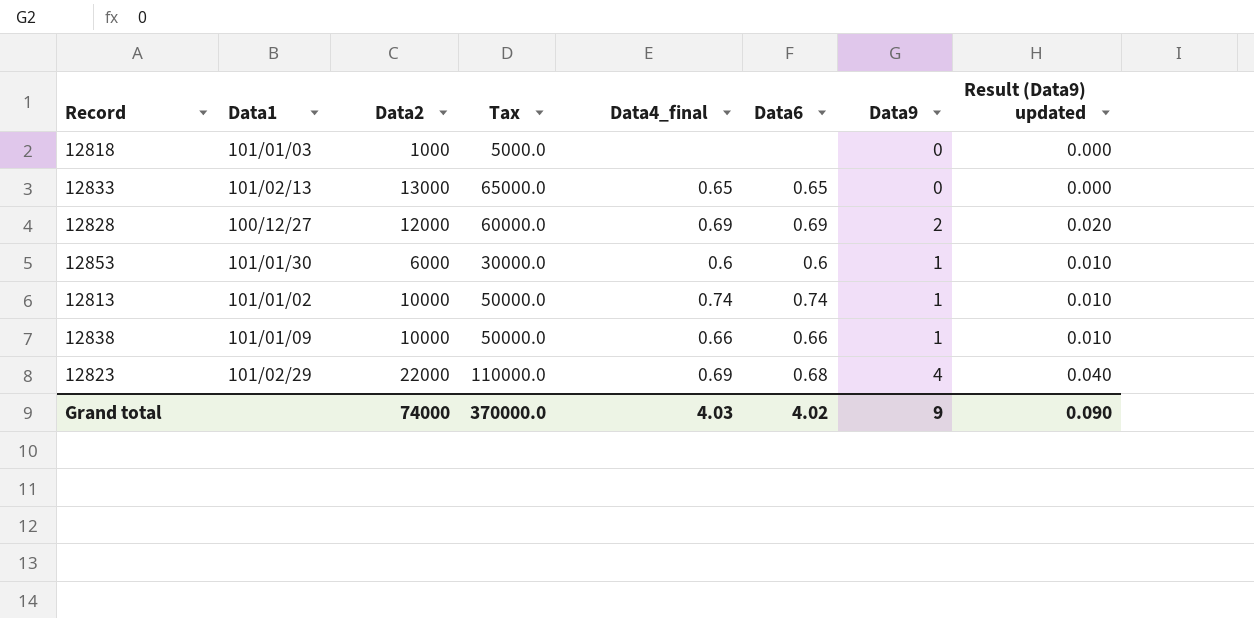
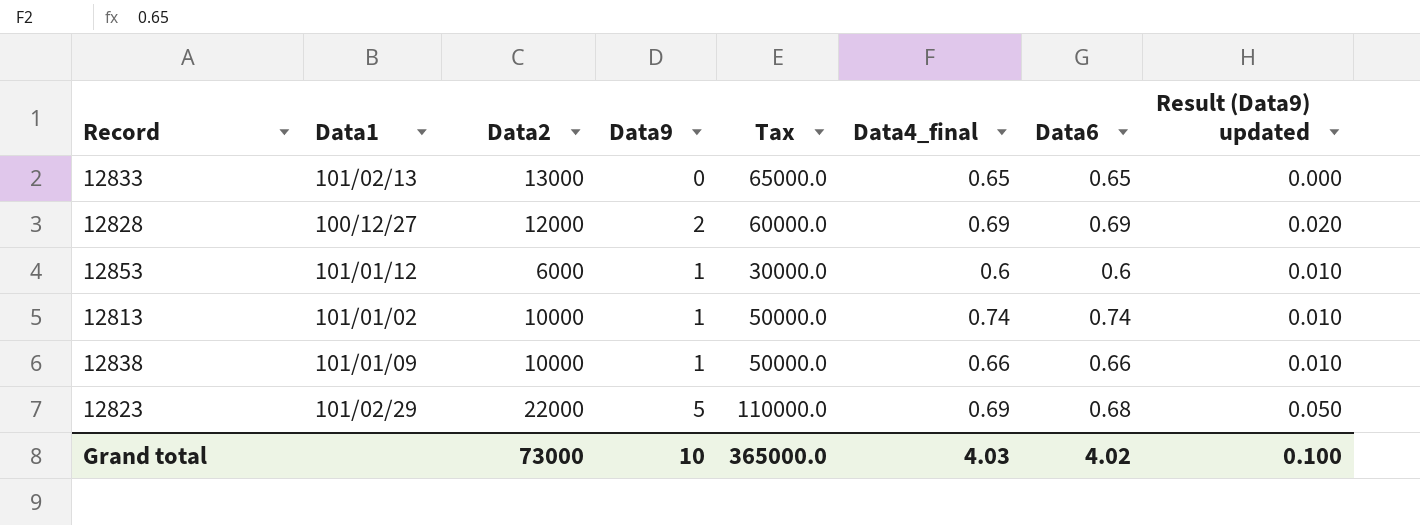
column Data9 | position: 7 -> 4
row 12818: 101/01/03 | 1000 | 5000.0 | none | none | 0 | 0.000 -> none
12853 | Data1: 101/01/30 -> 101/01/12
12823 | Data9: 4 -> 5
12823 | Result (Data9) updated: 0.040 -> 0.050
Grand total | Data2: 74000 -> 73000
Grand total | Data9: 9 -> 10
Grand total | Tax: 370000.0 -> 365000.0
Grand total | Result (Data9) updated: 0.090 -> 0.100

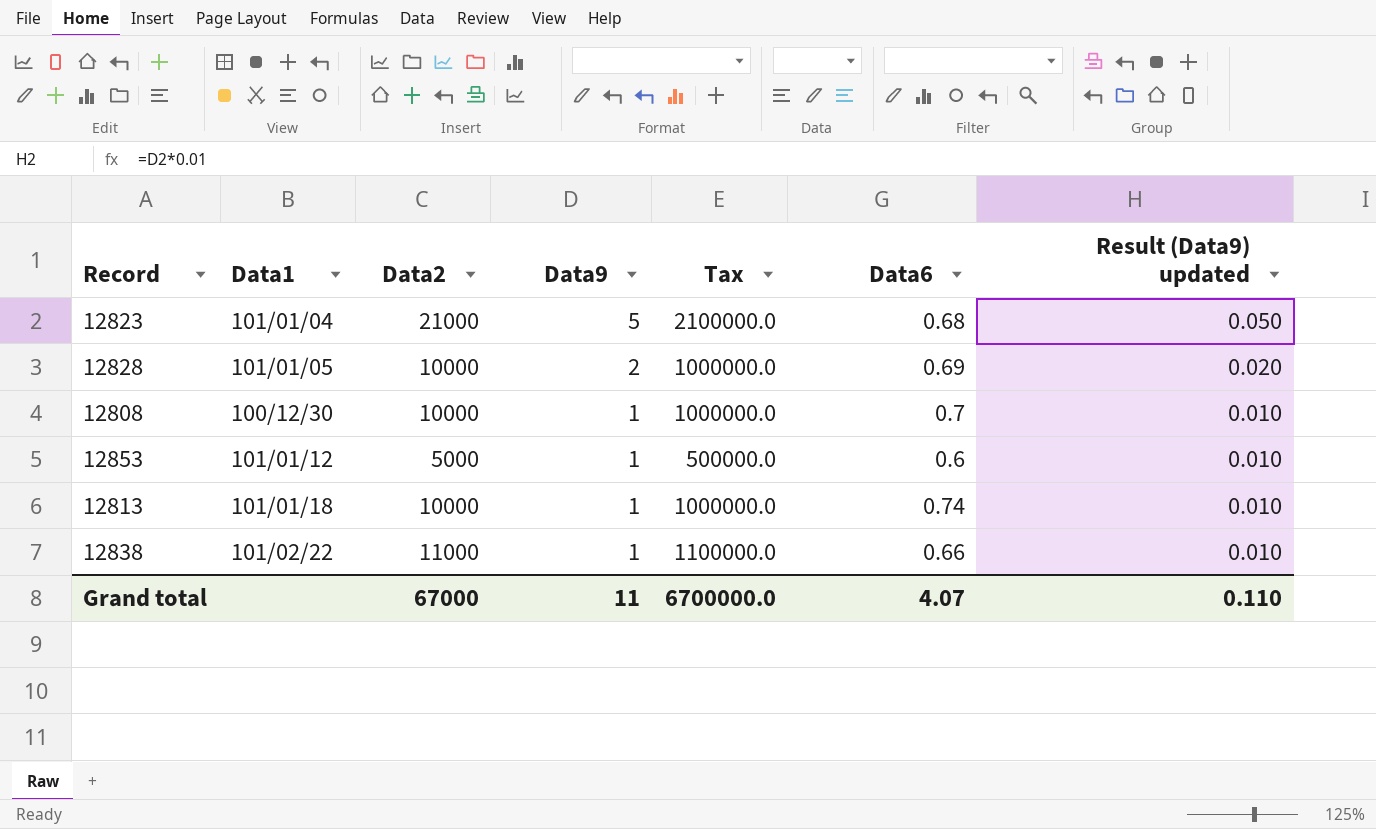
row order: none -> Data9 descending
column Data4_final | position: 6 -> none
column Tax | formula: [Data2] * 5 -> [Data2] * 100
row 12833: 101/02/13 | 13000 | 0 | 65000.0 | 0.65 | 0.65 | 0.000 -> none
12823 | Data1: 101/02/29 -> 101/01/04
12823 | Data2: 22000 -> 21000
12828 | Data1: 100/12/27 -> 101/01/05
12828 | Data2: 12000 -> 10000
row 12808: none -> 100/12/30 | 10000 | 1 | 1000000.0 | 0.7 | 0.010
12853 | Data2: 6000 -> 5000
12813 | Data1: 101/01/02 -> 101/01/18
12838 | Data1: 101/01/09 -> 101/02/22
12838 | Data2: 10000 -> 11000
Grand total | Data2: 73000 -> 67000
Grand total | Data9: 10 -> 11
Grand total | Tax: 365000.0 -> 6700000.0
Grand total | Data6: 4.02 -> 4.07
Grand total | Result (Data9) updated: 0.100 -> 0.110

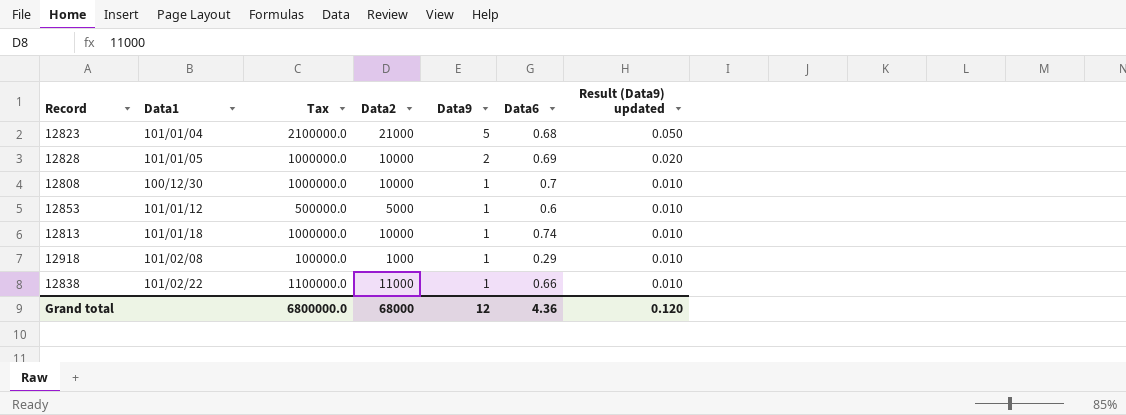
column Tax | position: 5 -> 3
row 12918: none -> 101/02/08 | 100000.0 | 1000 | 1 | 0.29 | 0.010
Grand total | Tax: 6700000.0 -> 6800000.0
Grand total | Data2: 67000 -> 68000
Grand total | Data9: 11 -> 12
Grand total | Data6: 4.07 -> 4.36
Grand total | Result (Data9) updated: 0.110 -> 0.120

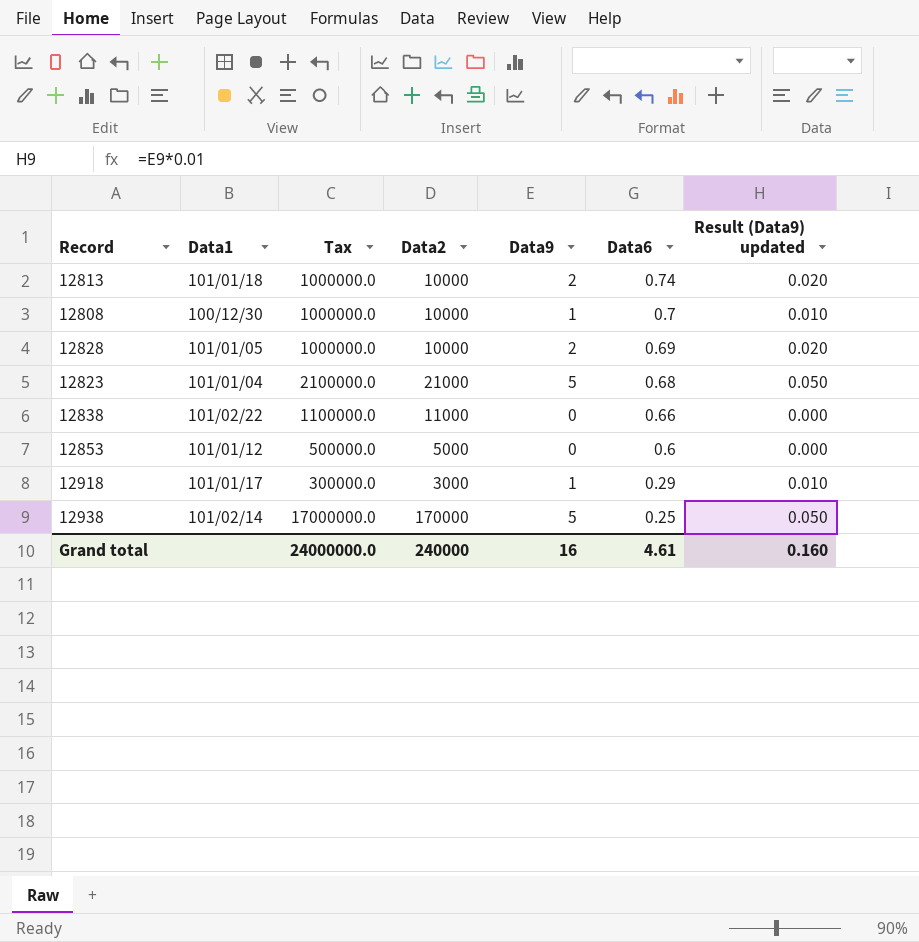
row order: Data9 descending -> Data6 descending
12813 | Data9: 1 -> 2
12813 | Result (Data9) updated: 0.010 -> 0.020
12838 | Data9: 1 -> 0
12838 | Result (Data9) updated: 0.010 -> 0.000
12853 | Data9: 1 -> 0
12853 | Result (Data9) updated: 0.010 -> 0.000
12918 | Data1: 101/02/08 -> 101/01/17
12918 | Tax: 100000.0 -> 300000.0
12918 | Data2: 1000 -> 3000
row 12938: none -> 101/02/14 | 17000000.0 | 170000 | 5 | 0.25 | 0.050
Grand total | Tax: 6800000.0 -> 24000000.0
Grand total | Data2: 68000 -> 240000
Grand total | Data9: 12 -> 16
Grand total | Data6: 4.36 -> 4.61
Grand total | Result (Data9) updated: 0.120 -> 0.160

